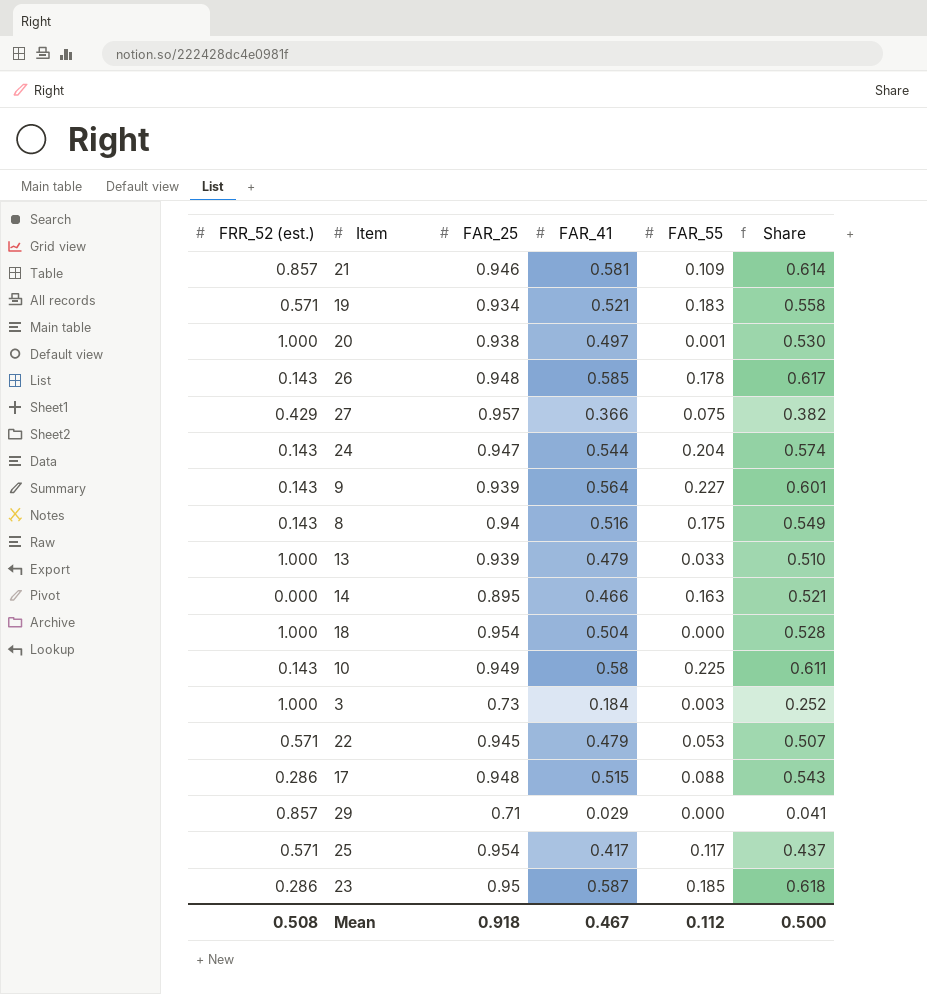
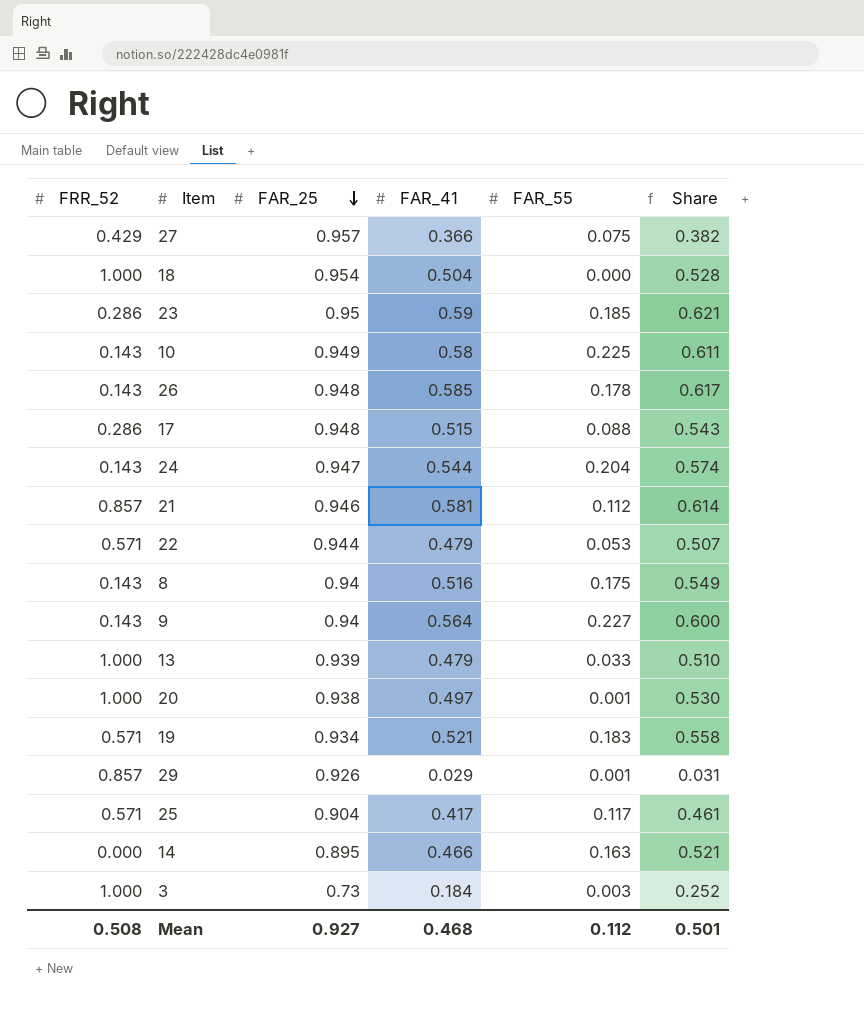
row order: none -> FAR_25 descending
column name: FRR_52 (est.) -> FRR_52
23 | FAR_41: 0.587 -> 0.59
23 | Share: 0.618 -> 0.621
21 | FAR_55: 0.109 -> 0.112
22 | FAR_25: 0.945 -> 0.944
9 | FAR_25: 0.939 -> 0.94
9 | Share: 0.601 -> 0.600
29 | FAR_25: 0.71 -> 0.926
29 | FAR_55: 0.000 -> 0.001
29 | Share: 0.041 -> 0.031
25 | FAR_25: 0.954 -> 0.904
25 | Share: 0.437 -> 0.461
Mean | FAR_25: 0.918 -> 0.927
Mean | FAR_41: 0.467 -> 0.468
Mean | Share: 0.500 -> 0.501

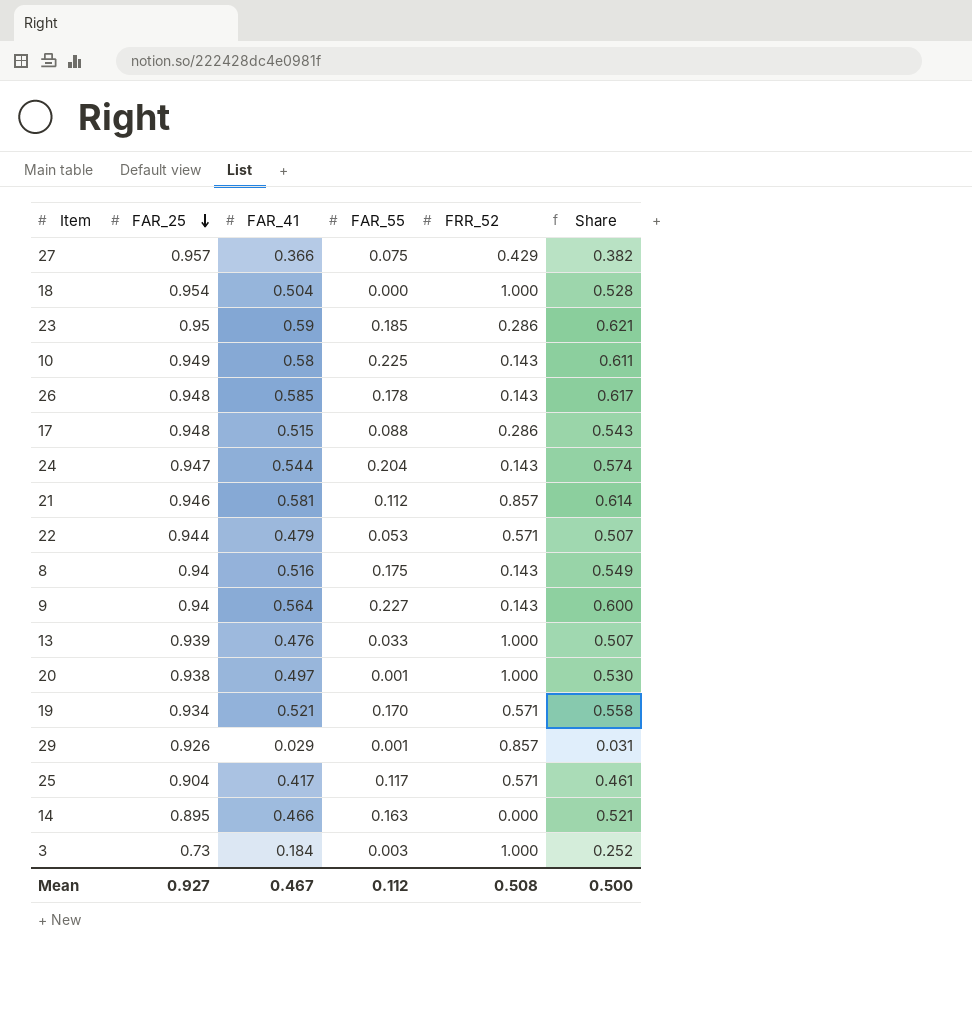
column FRR_52 | position: 1 -> 5
13 | FAR_41: 0.479 -> 0.476
13 | Share: 0.510 -> 0.507
19 | FAR_55: 0.183 -> 0.170
Mean | FAR_41: 0.468 -> 0.467
Mean | Share: 0.501 -> 0.500

